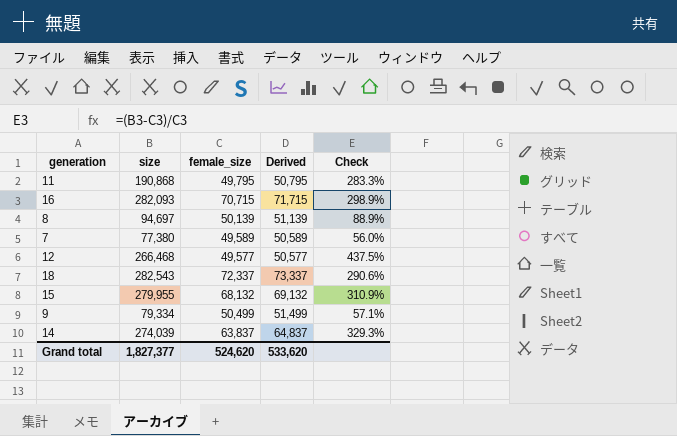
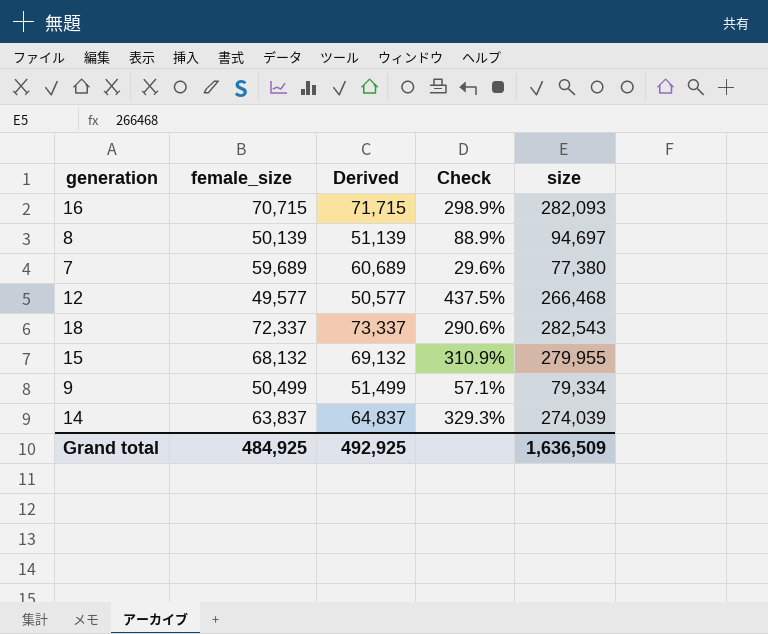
column size | position: 2 -> 5
row 11: 190,868 | 49,795 | 50,795 | 283.3% -> none
7 | female_size: 49,589 -> 59,689
7 | Derived: 50,589 -> 60,689
7 | Check: 56.0% -> 29.6%
Grand total | female_size: 524,620 -> 484,925
Grand total | Derived: 533,620 -> 492,925
Grand total | size: 1,827,377 -> 1,636,509

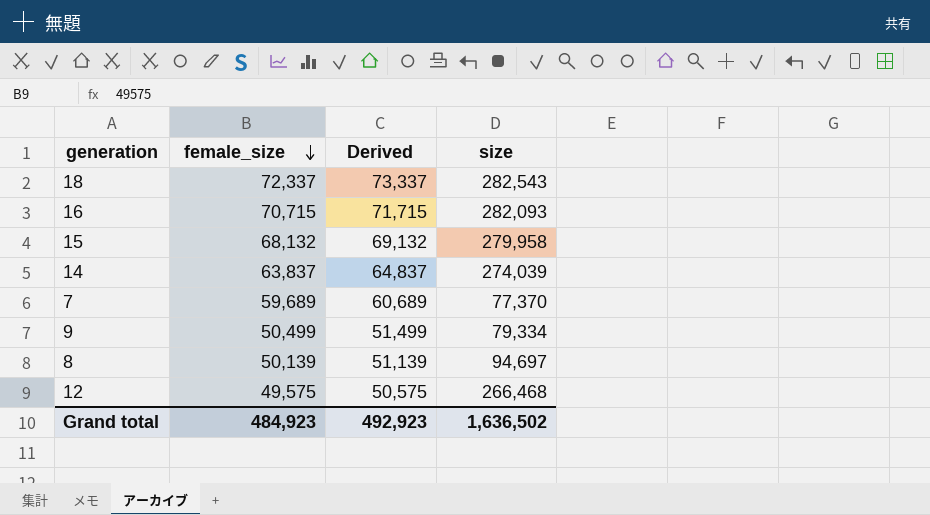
row order: none -> female_size descending
column Check | formula: ([size] - [female_size]) / [female_size] -> none
15 | size: 279,955 -> 279,958
7 | size: 77,380 -> 77,370
12 | female_size: 49,577 -> 49,575
12 | Derived: 50,577 -> 50,575
Grand total | female_size: 484,925 -> 484,923
Grand total | Derived: 492,925 -> 492,923
Grand total | size: 1,636,509 -> 1,636,502

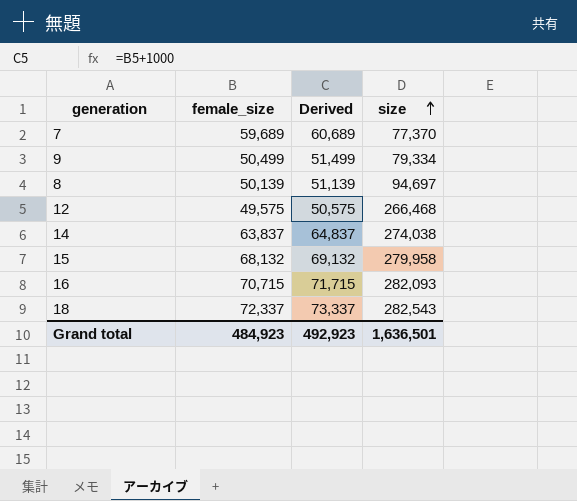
row order: female_size descending -> size ascending
14 | size: 274,039 -> 274,038
Grand total | size: 1,636,502 -> 1,636,501

